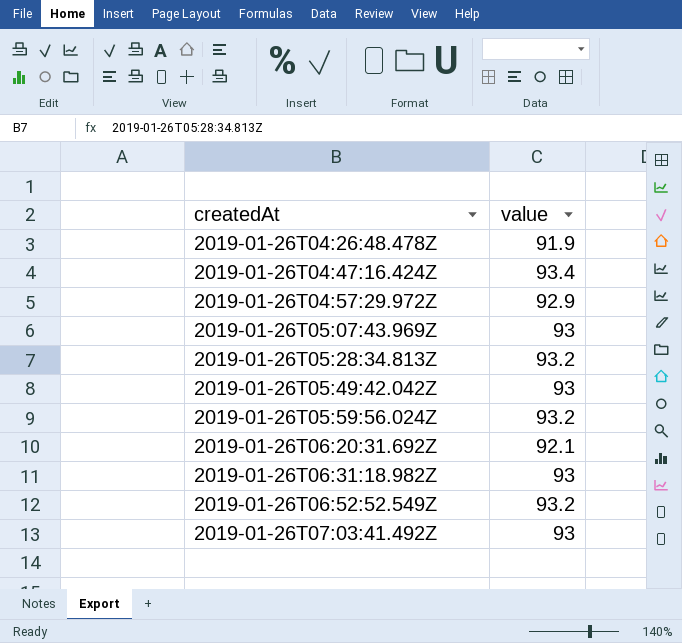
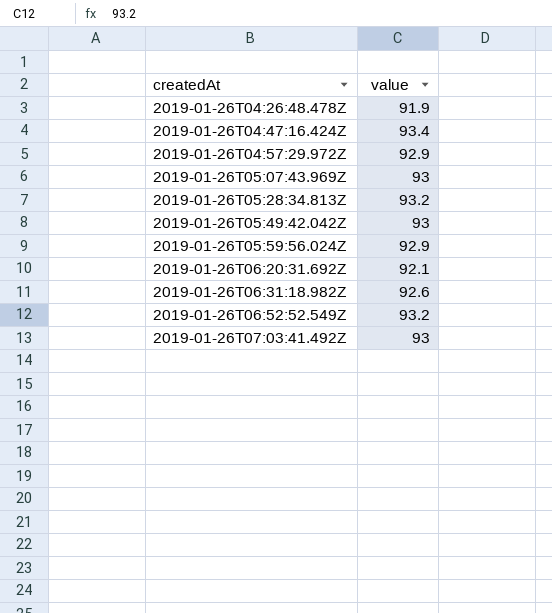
2019-01-26T05:59:56.024Z | value: 93.2 -> 92.9
2019-01-26T06:31:18.982Z | value: 93 -> 92.6

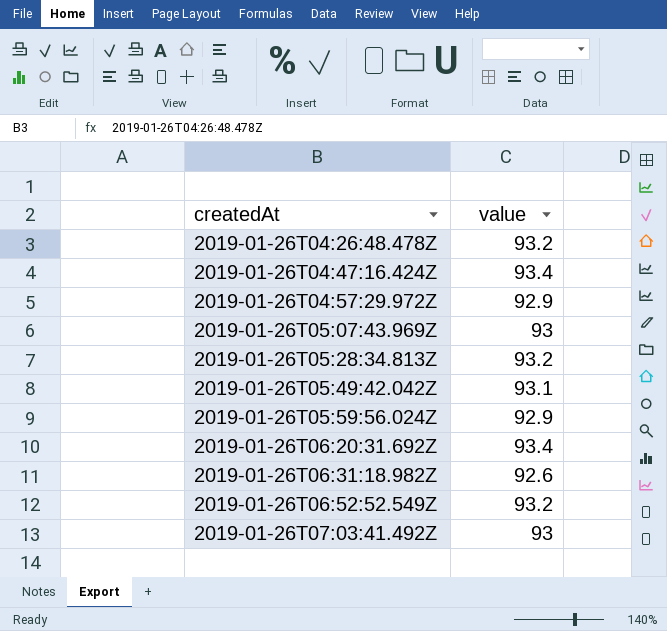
2019-01-26T04:26:48.478Z | value: 91.9 -> 93.2
2019-01-26T05:49:42.042Z | value: 93 -> 93.1
2019-01-26T06:20:31.692Z | value: 92.1 -> 93.4

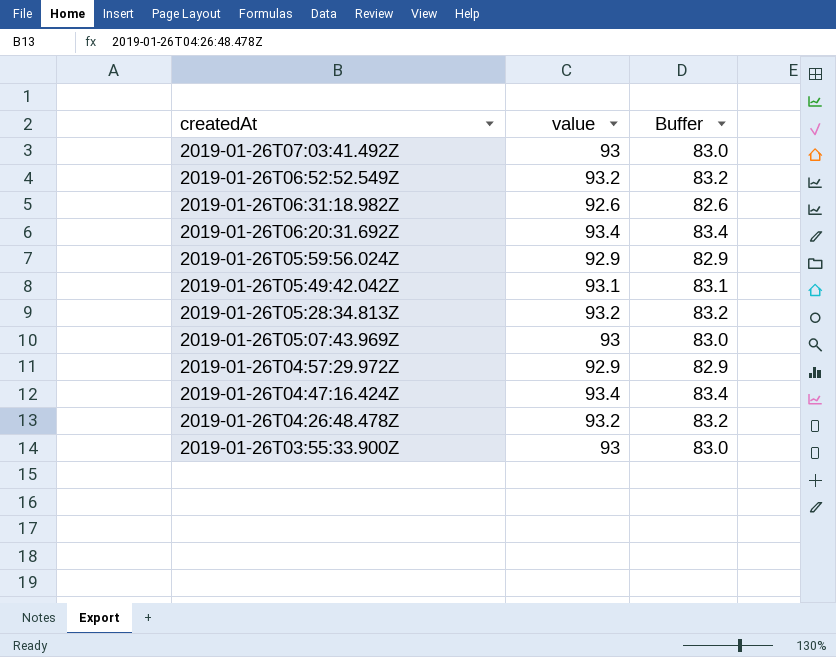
row order: createdAt ascending -> createdAt descending
column Buffer | formula: none -> [value] - 10
row 2019-01-26T03:55:33.900Z: none -> 93 | 83.0

